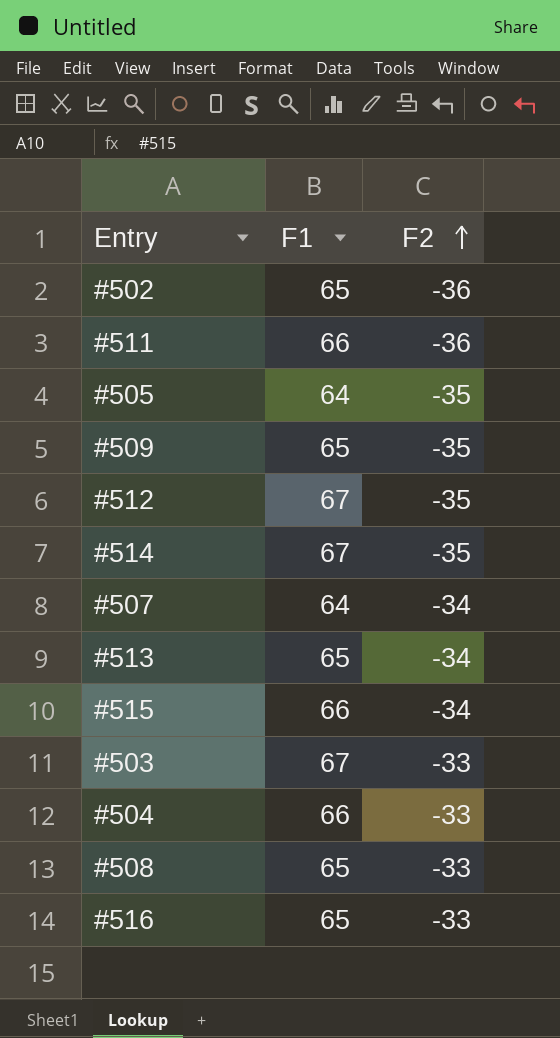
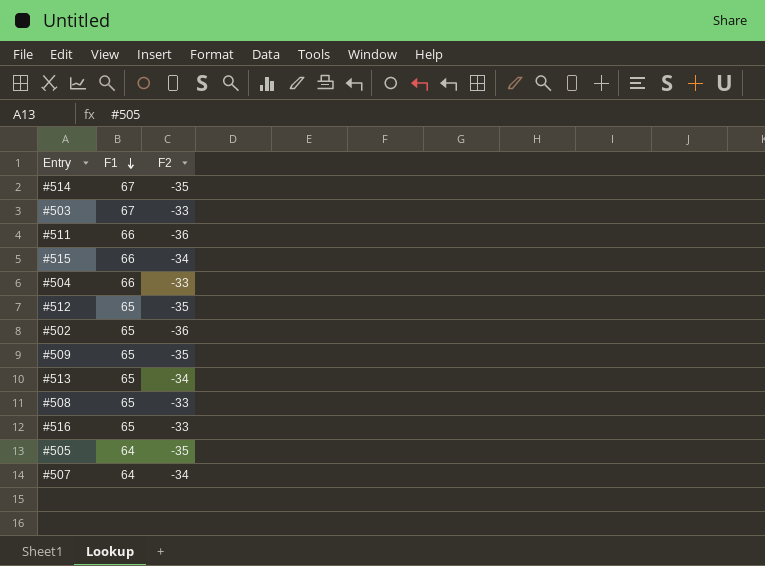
row order: F2 ascending -> F1 descending
#512 | F1: 67 -> 65

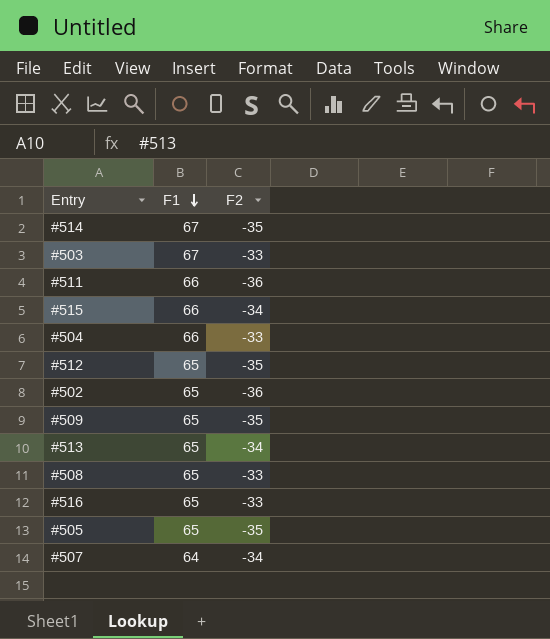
#505 | F1: 64 -> 65

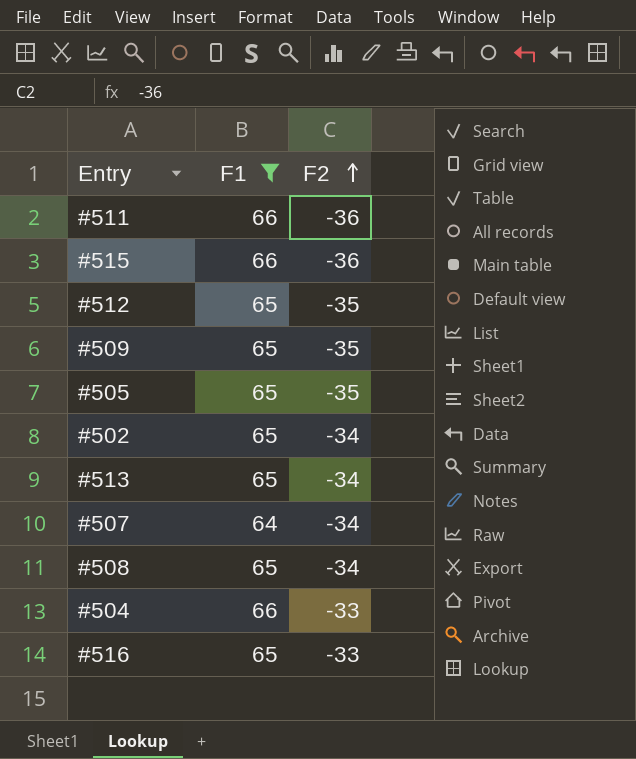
filter: none -> F1 != 67
row order: F1 descending -> F2 ascending
#515 | F2: -34 -> -36
#502 | F2: -36 -> -34
#508 | F2: -33 -> -34

